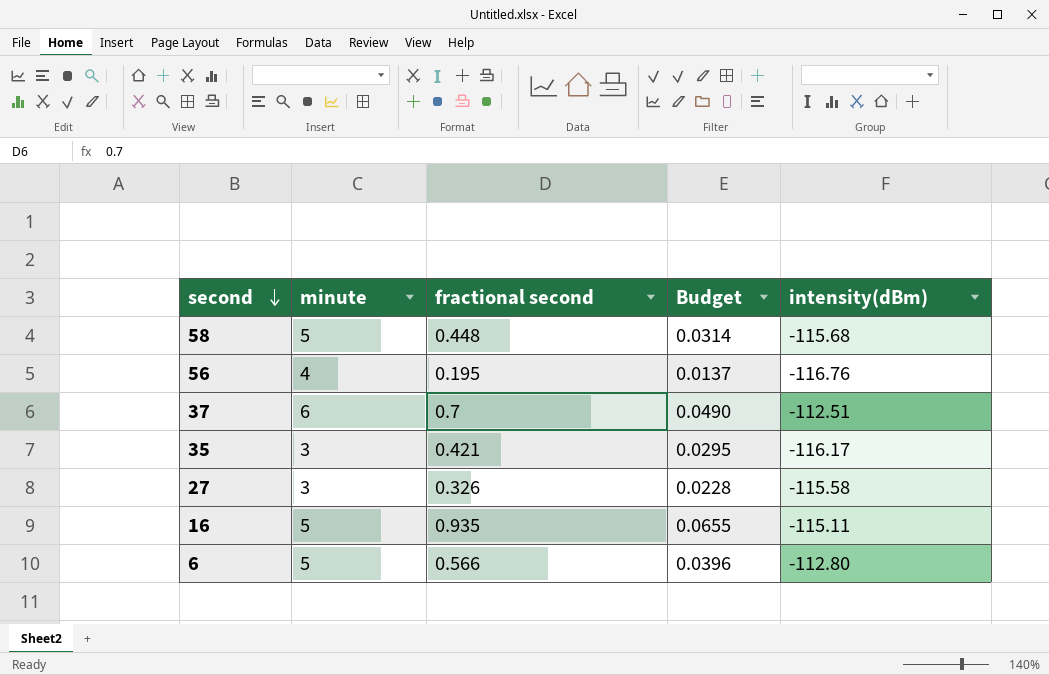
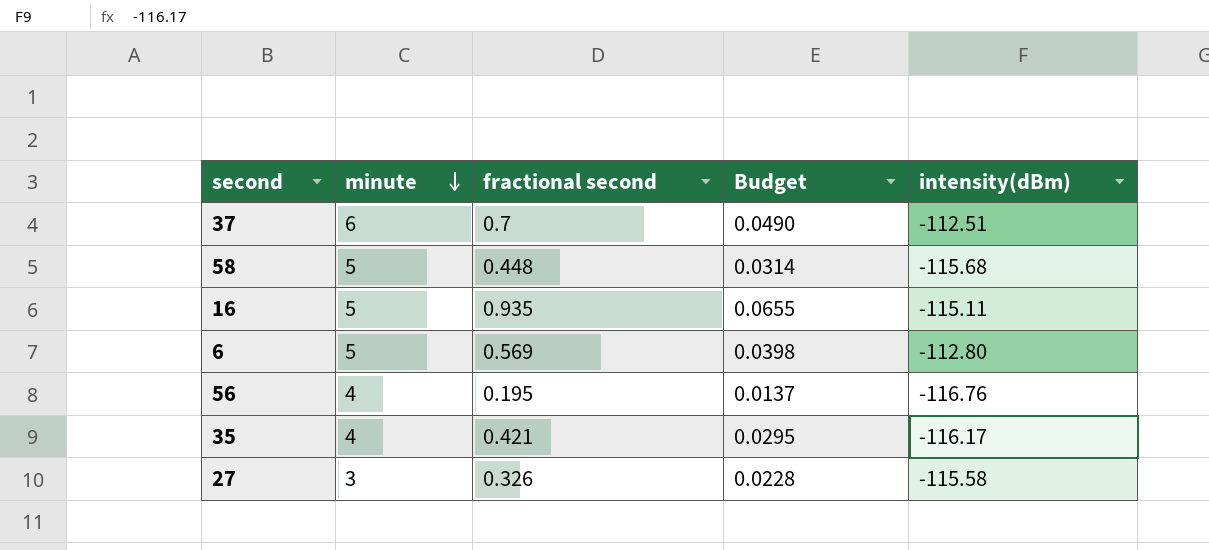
row order: second descending -> minute descending
6 | fractional second: 0.566 -> 0.569
6 | Budget: 0.0396 -> 0.0398
35 | minute: 3 -> 4

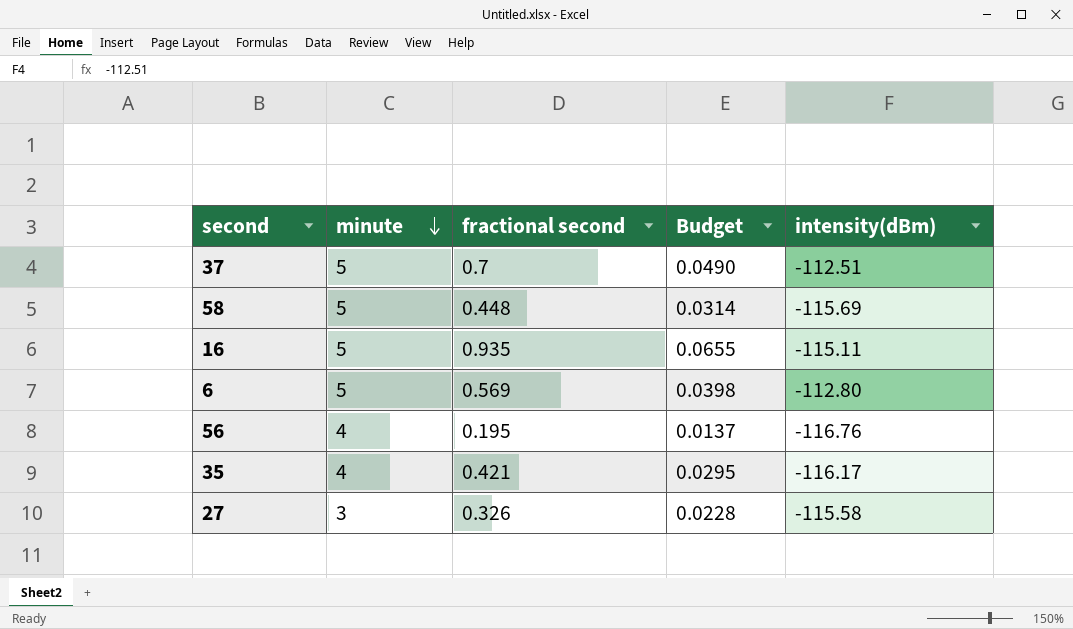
37 | minute: 6 -> 5
58 | intensity(dBm): -115.68 -> -115.69

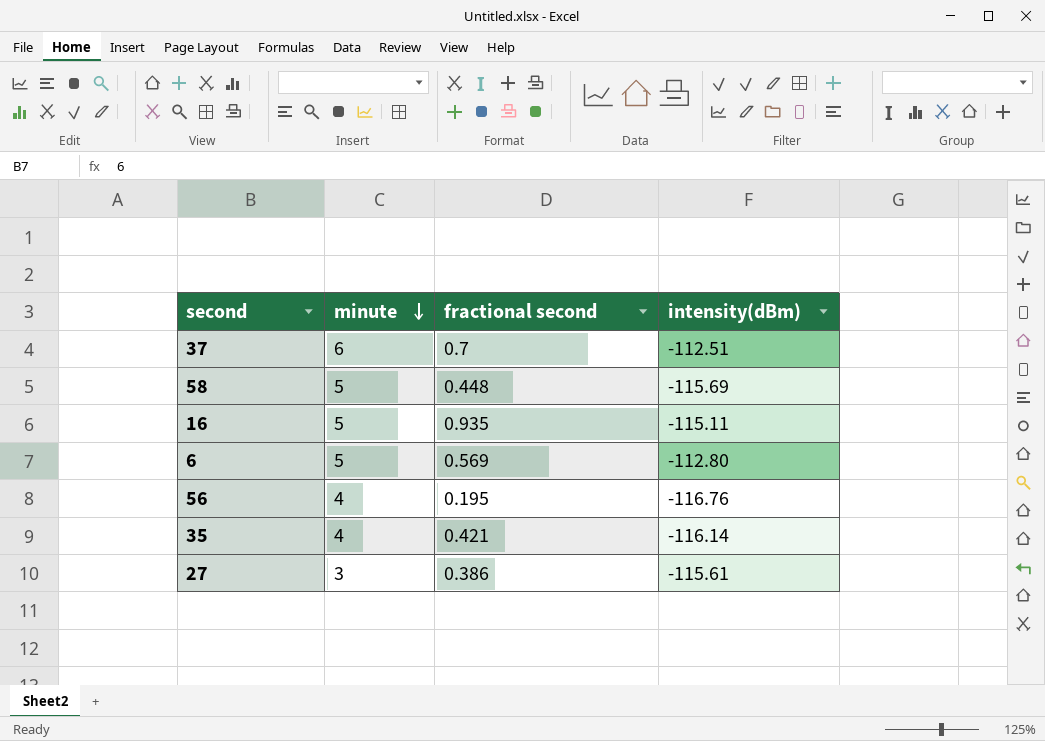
column Budget | formula: [fractional second] * 0.07 -> none
37 | minute: 5 -> 6
35 | intensity(dBm): -116.17 -> -116.14
27 | fractional second: 0.326 -> 0.386
27 | intensity(dBm): -115.58 -> -115.61

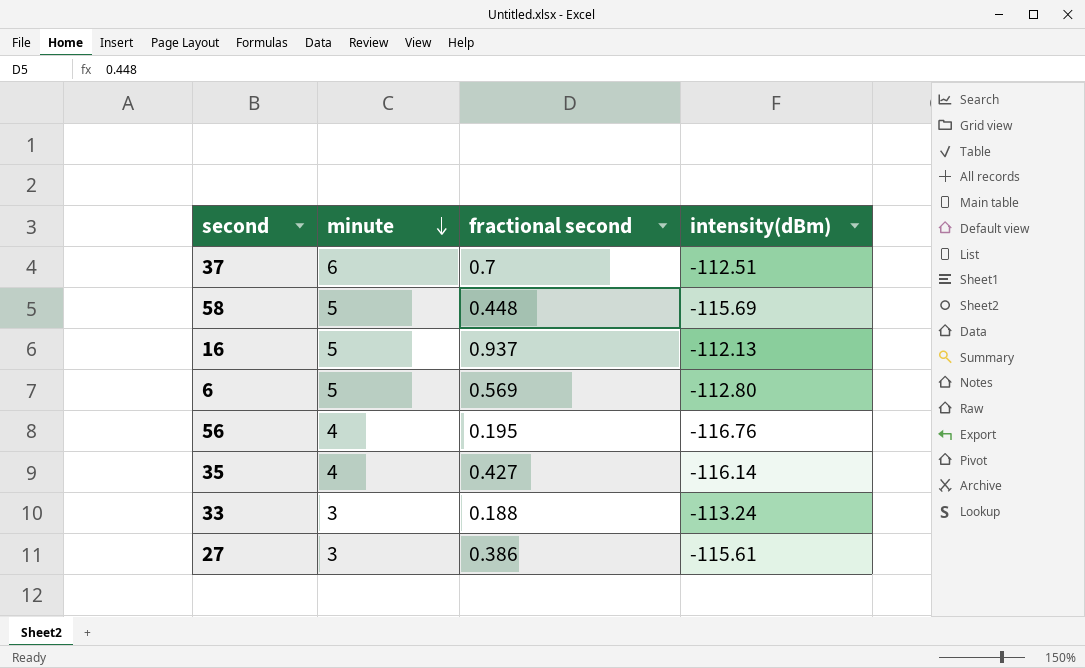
16 | fractional second: 0.935 -> 0.937
16 | intensity(dBm): -115.11 -> -112.13
35 | fractional second: 0.421 -> 0.427
row 33: none -> 3 | 0.188 | -113.24

